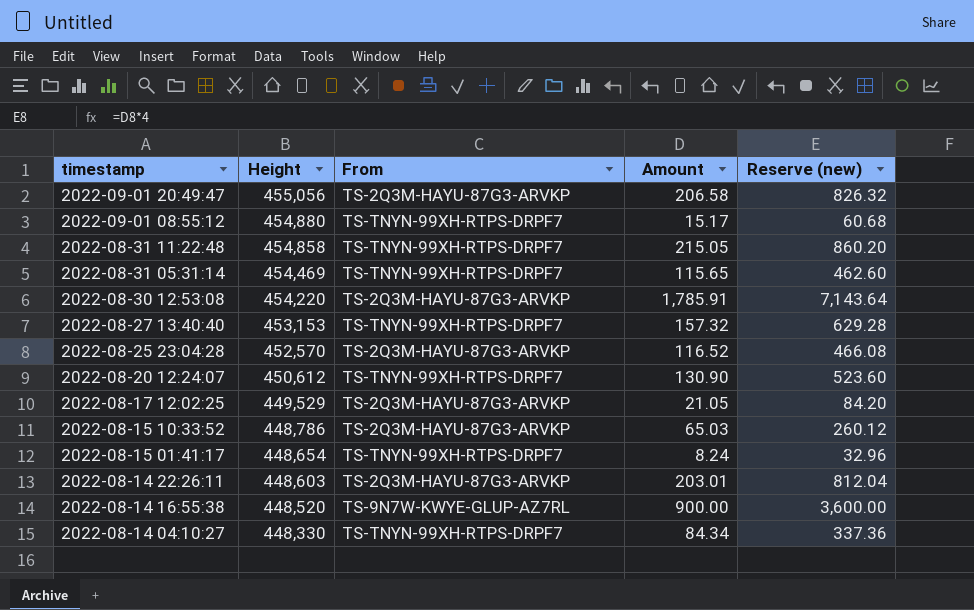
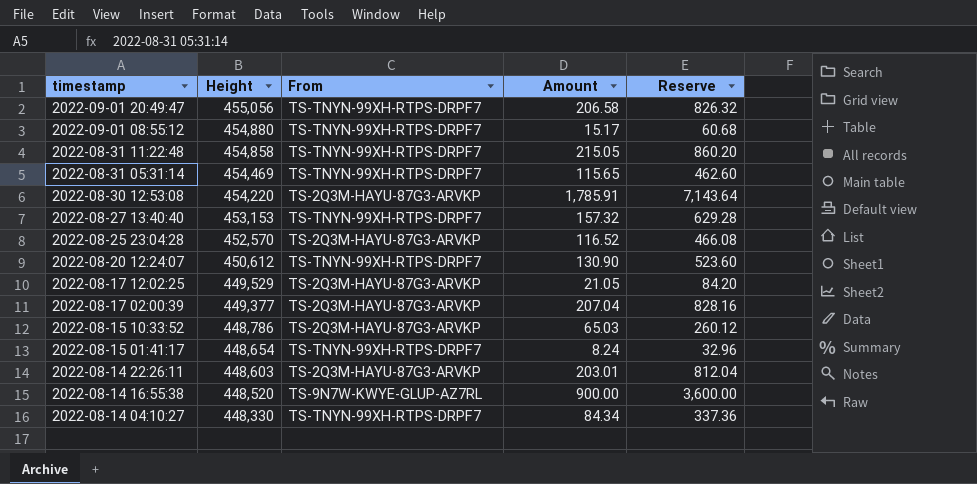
column name: Reserve (new) -> Reserve
2022-09-01 20:49:47 | From: TS-2Q3M-HAYU-87G3-ARVKP -> TS-TNYN-99XH-RTPS-DRPF7
row 2022-08-17 02:00:39: none -> 449,377 | TS-2Q3M-HAYU-87G3-ARVKP | 207.04 | 828.16

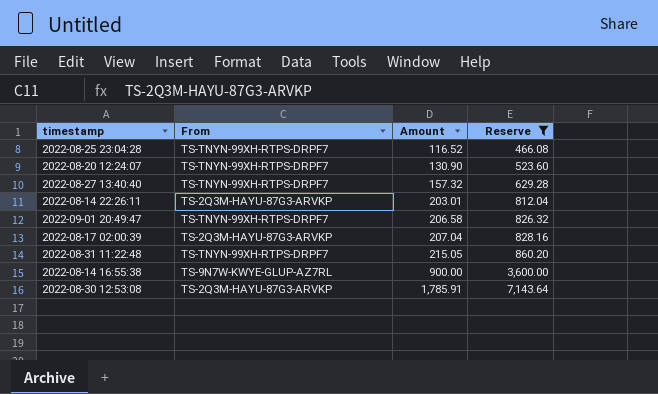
filter: none -> Reserve >= 466.08
row order: timestamp descending -> Amount ascending
column Height | position: 2 -> none
2022-08-25 23:04:28 | From: TS-2Q3M-HAYU-87G3-ARVKP -> TS-TNYN-99XH-RTPS-DRPF7

